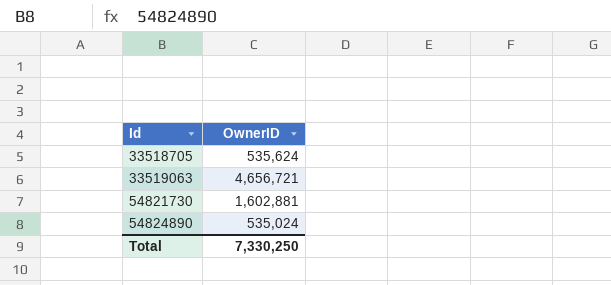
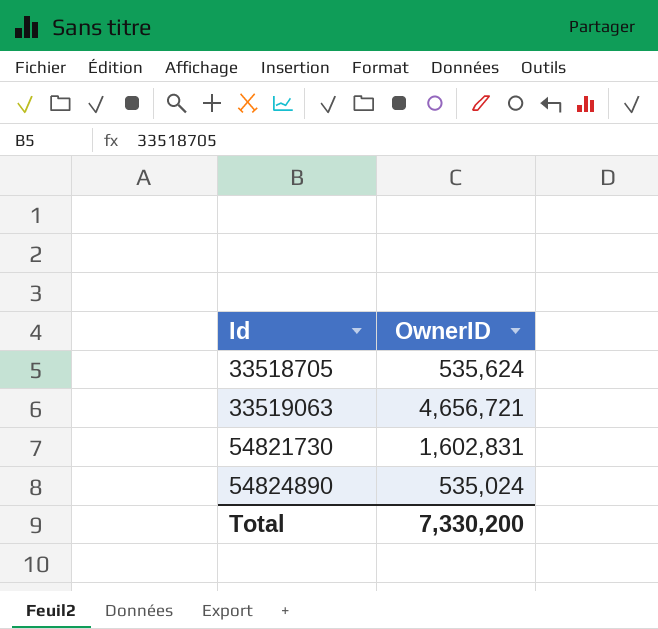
54821730 | OwnerID: 1,602,881 -> 1,602,831
Total | OwnerID: 7,330,250 -> 7,330,200

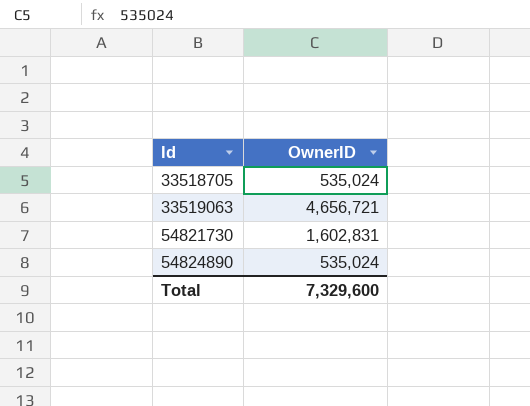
33518705 | OwnerID: 535,624 -> 535,024
Total | OwnerID: 7,330,200 -> 7,329,600

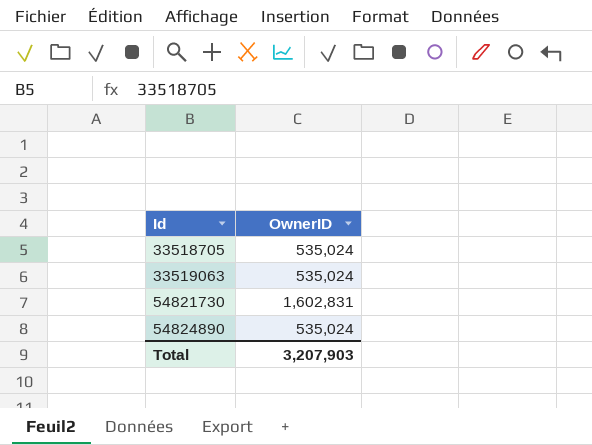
33519063 | OwnerID: 4,656,721 -> 535,024
Total | OwnerID: 7,329,600 -> 3,207,903

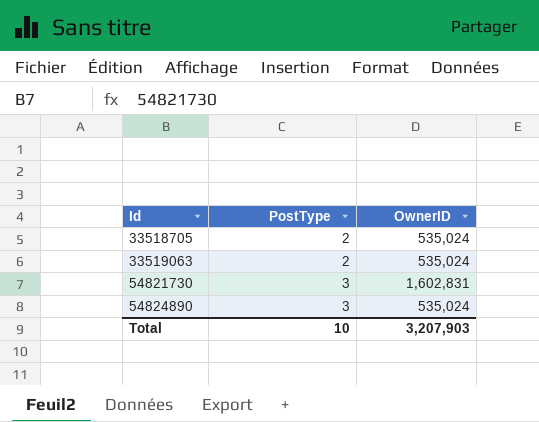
column PostType | position: none -> 2

